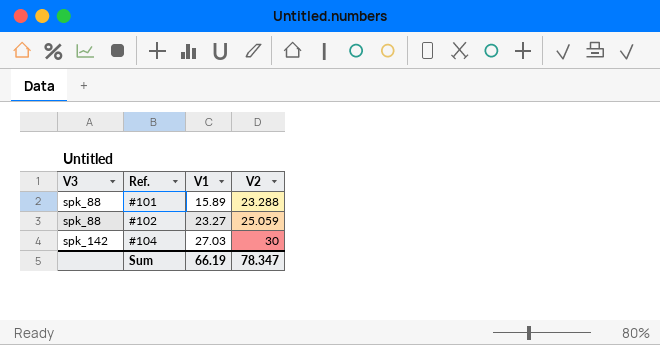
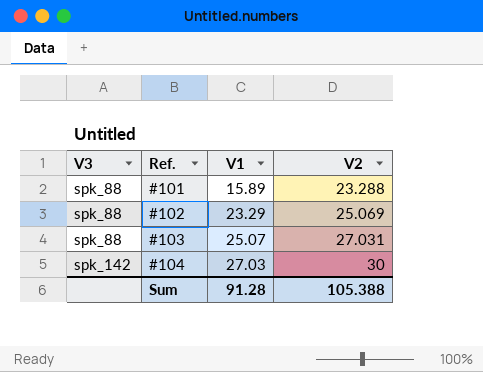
#102 | V1: 23.27 -> 23.29
#102 | V2: 25.059 -> 25.069
row #103: none -> spk_88 | 25.07 | 27.031
Sum | V1: 66.19 -> 91.28
Sum | V2: 78.347 -> 105.388

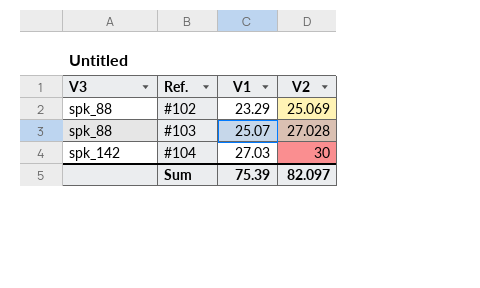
row #101: spk_88 | 15.89 | 23.288 -> none
#103 | V2: 27.031 -> 27.028
Sum | V1: 91.28 -> 75.39
Sum | V2: 105.388 -> 82.097

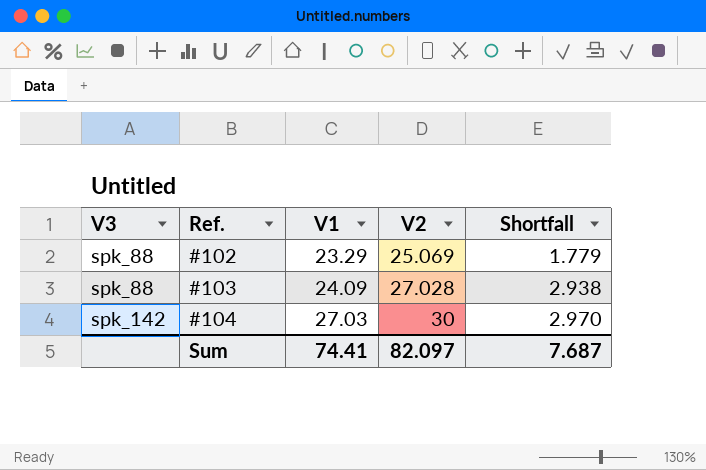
column Shortfall | formula: none -> [V2] - [V1]
#103 | V1: 25.07 -> 24.09
Sum | V1: 75.39 -> 74.41

